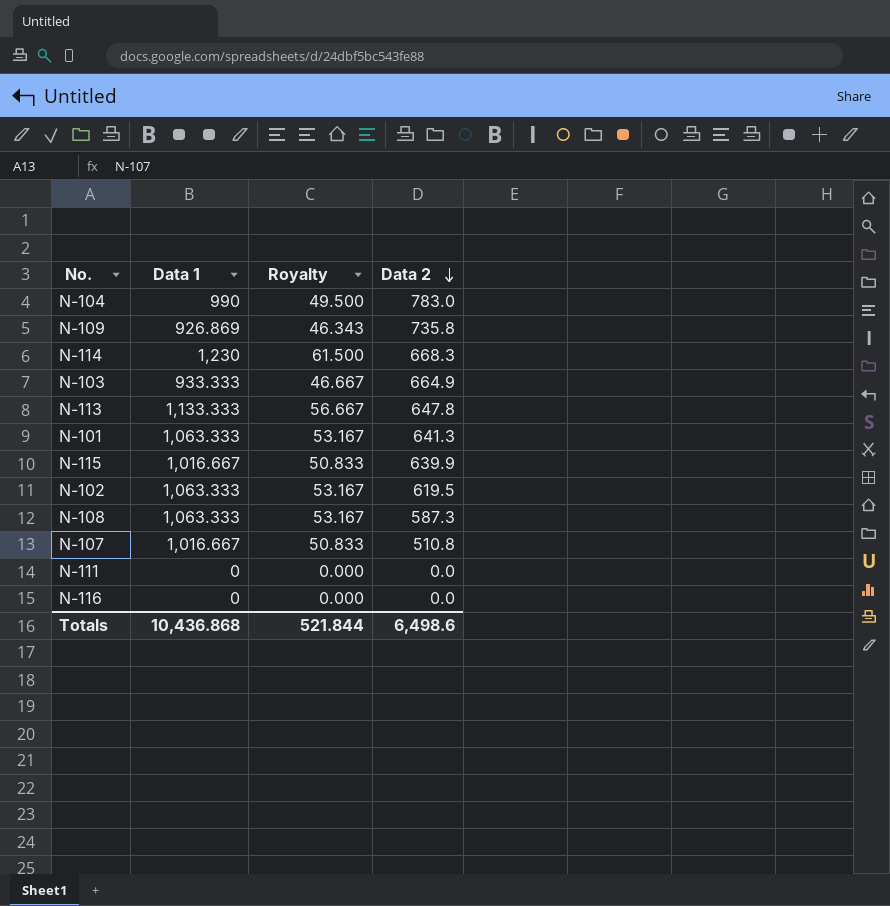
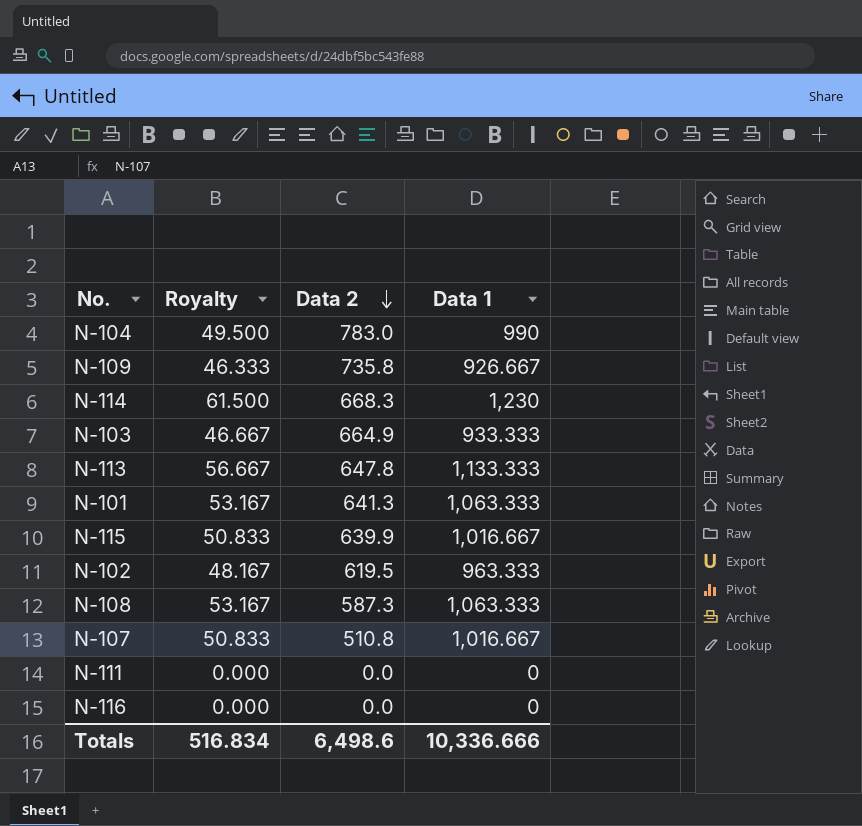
column Data 1 | position: 2 -> 4
N-109 | Royalty: 46.343 -> 46.333
N-109 | Data 1: 926.869 -> 926.667
N-102 | Royalty: 53.167 -> 48.167
N-102 | Data 1: 1,063.333 -> 963.333
Totals | Royalty: 521.844 -> 516.834
Totals | Data 1: 10,436.868 -> 10,336.666

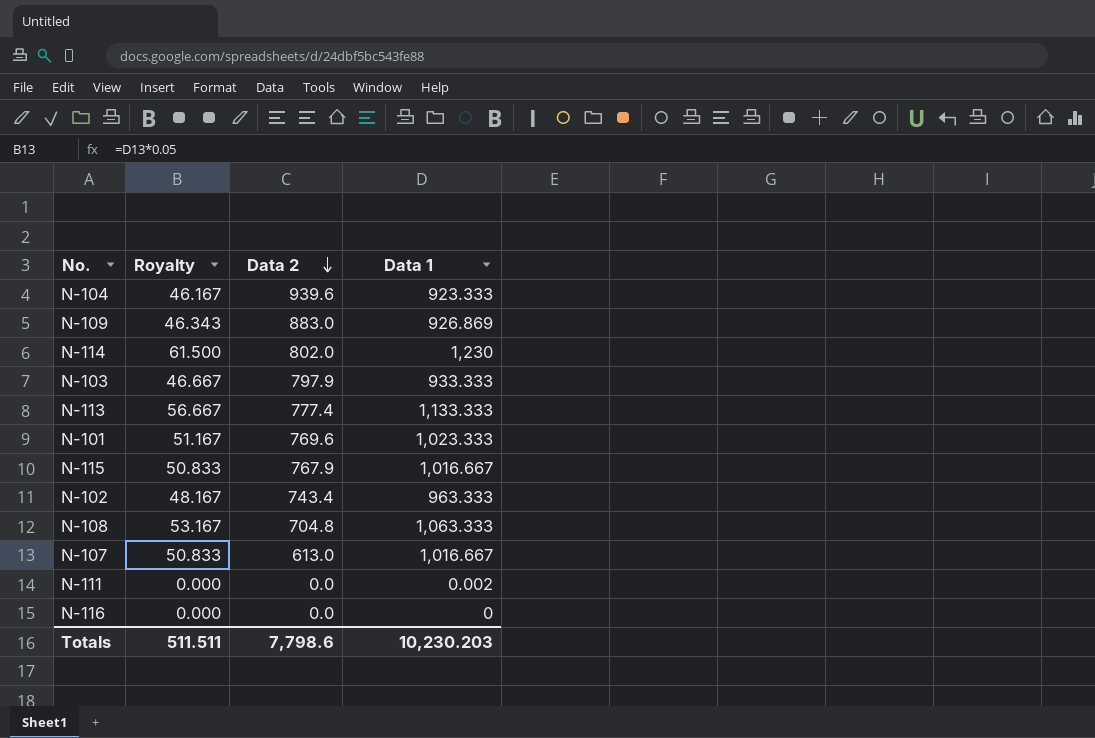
N-104 | Royalty: 49.500 -> 46.167
N-104 | Data 2: 783.0 -> 939.6
N-104 | Data 1: 990 -> 923.333
N-109 | Royalty: 46.333 -> 46.343
N-109 | Data 2: 735.8 -> 883.0
N-109 | Data 1: 926.667 -> 926.869
N-114 | Data 2: 668.3 -> 802.0
N-103 | Data 2: 664.9 -> 797.9
N-113 | Data 2: 647.8 -> 777.4
N-101 | Royalty: 53.167 -> 51.167
N-101 | Data 2: 641.3 -> 769.6
N-101 | Data 1: 1,063.333 -> 1,023.333
N-115 | Data 2: 639.9 -> 767.9
N-102 | Data 2: 619.5 -> 743.4
N-108 | Data 2: 587.3 -> 704.8
N-107 | Data 2: 510.8 -> 613.0
N-111 | Data 1: 0 -> 0.002
Totals | Royalty: 516.834 -> 511.511
Totals | Data 2: 6,498.6 -> 7,798.6
Totals | Data 1: 10,336.666 -> 10,230.203

